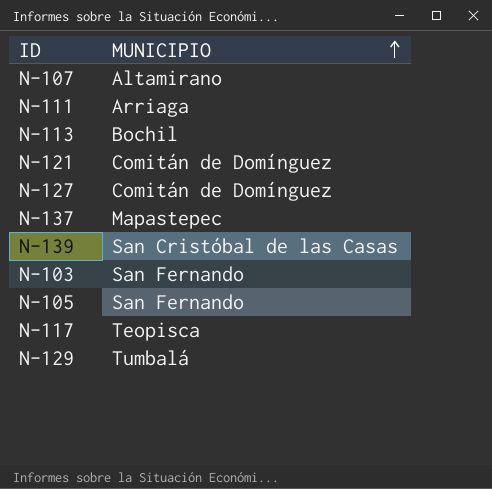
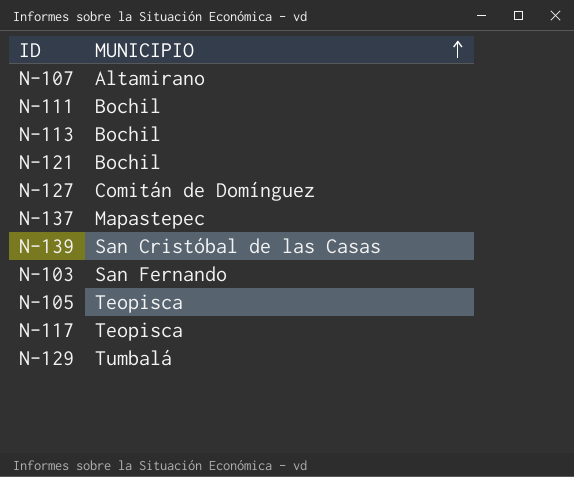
N-111 | MUNICIPIO: Arriaga -> Bochil
N-121 | MUNICIPIO: Comitán de Domínguez -> Bochil
N-105 | MUNICIPIO: San Fernando -> Teopisca

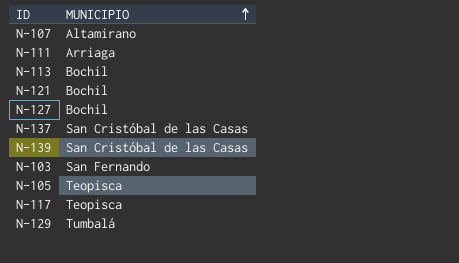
N-111 | MUNICIPIO: Bochil -> Arriaga
N-127 | MUNICIPIO: Comitán de Domínguez -> Bochil
N-137 | MUNICIPIO: Mapastepec -> San Cristóbal de las Casas

